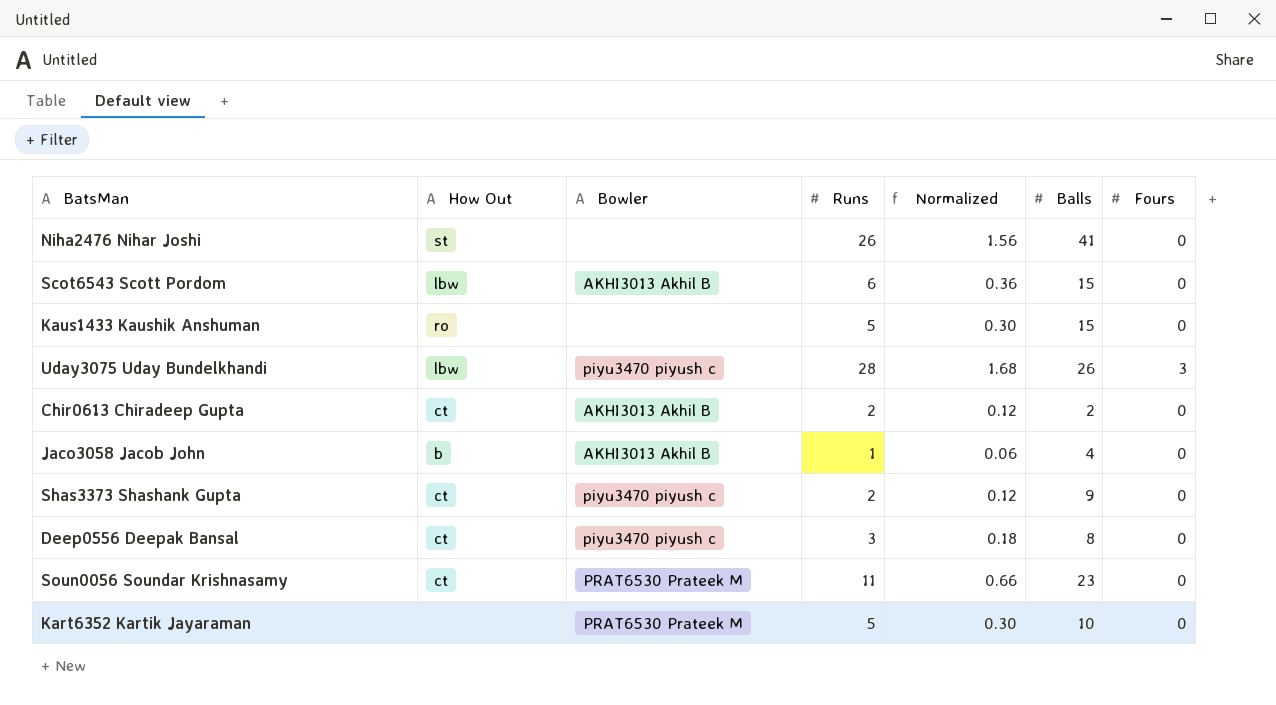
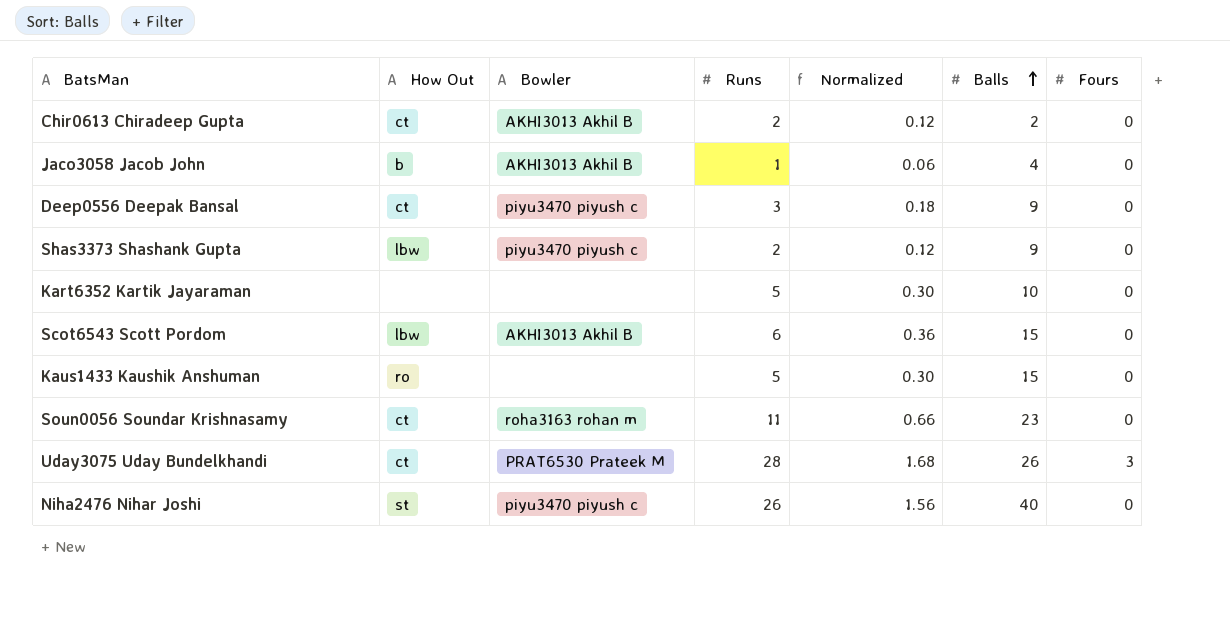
row order: none -> Balls ascending
Deep0556 Deepak Bansal | Balls: 8 -> 9
Shas3373 Shashank Gupta | How Out: ct -> lbw
Kart6352 Kartik Jayaraman | Bowler: PRAT6530 Prateek M -> none
Soun0056 Soundar Krishnasamy | Bowler: PRAT6530 Prateek M -> roha3163 rohan m
Uday3075 Uday Bundelkhandi | How Out: lbw -> ct
Uday3075 Uday Bundelkhandi | Bowler: piyu3470 piyush c -> PRAT6530 Prateek M
Niha2476 Nihar Joshi | Bowler: none -> piyu3470 piyush c
Niha2476 Nihar Joshi | Balls: 41 -> 40

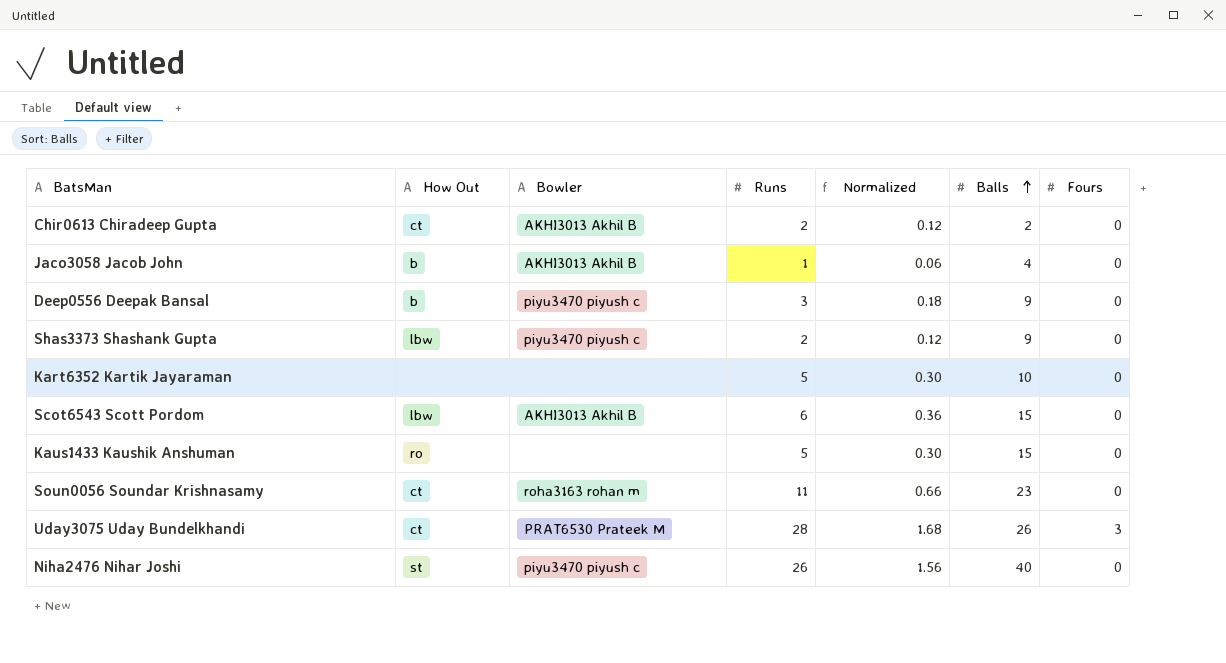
Deep0556 Deepak Bansal | How Out: ct -> b

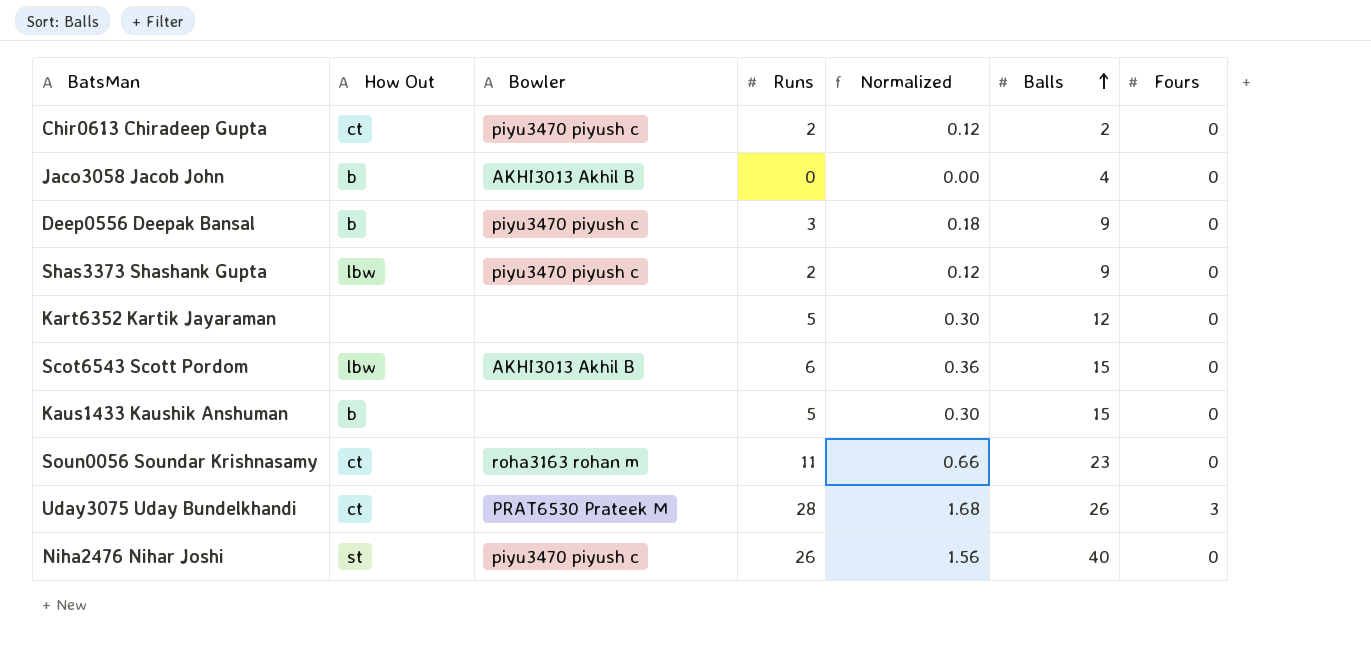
Chir0613 Chiradeep Gupta | Bowler: AKHI3013 Akhil B -> piyu3470 piyush c
Jaco3058 Jacob John | Runs: 1 -> 0
Jaco3058 Jacob John | Normalized: 0.06 -> 0.00
Kart6352 Kartik Jayaraman | Balls: 10 -> 12
Kaus1433 Kaushik Anshuman | How Out: ro -> b

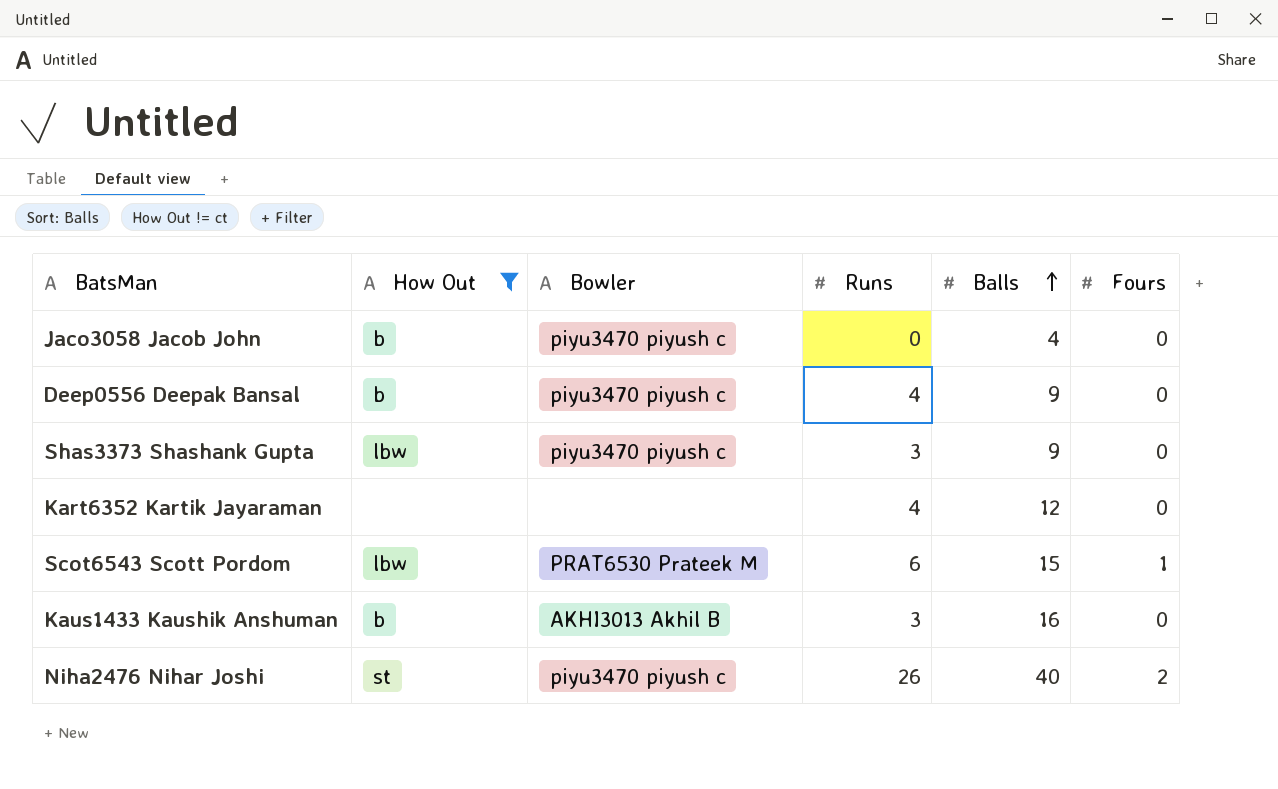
filter: none -> How Out != ct
column Normalized | formula: [Runs] * 0.06 -> none
Jaco3058 Jacob John | Bowler: AKHI3013 Akhil B -> piyu3470 piyush c
Deep0556 Deepak Bansal | Runs: 3 -> 4
Shas3373 Shashank Gupta | Runs: 2 -> 3
Kart6352 Kartik Jayaraman | Runs: 5 -> 4
Scot6543 Scott Pordom | Bowler: AKHI3013 Akhil B -> PRAT6530 Prateek M
Scot6543 Scott Pordom | Fours: 0 -> 1
Kaus1433 Kaushik Anshuman | Bowler: none -> AKHI3013 Akhil B
Kaus1433 Kaushik Anshuman | Runs: 5 -> 3
Kaus1433 Kaushik Anshuman | Balls: 15 -> 16
Niha2476 Nihar Joshi | Fours: 0 -> 2

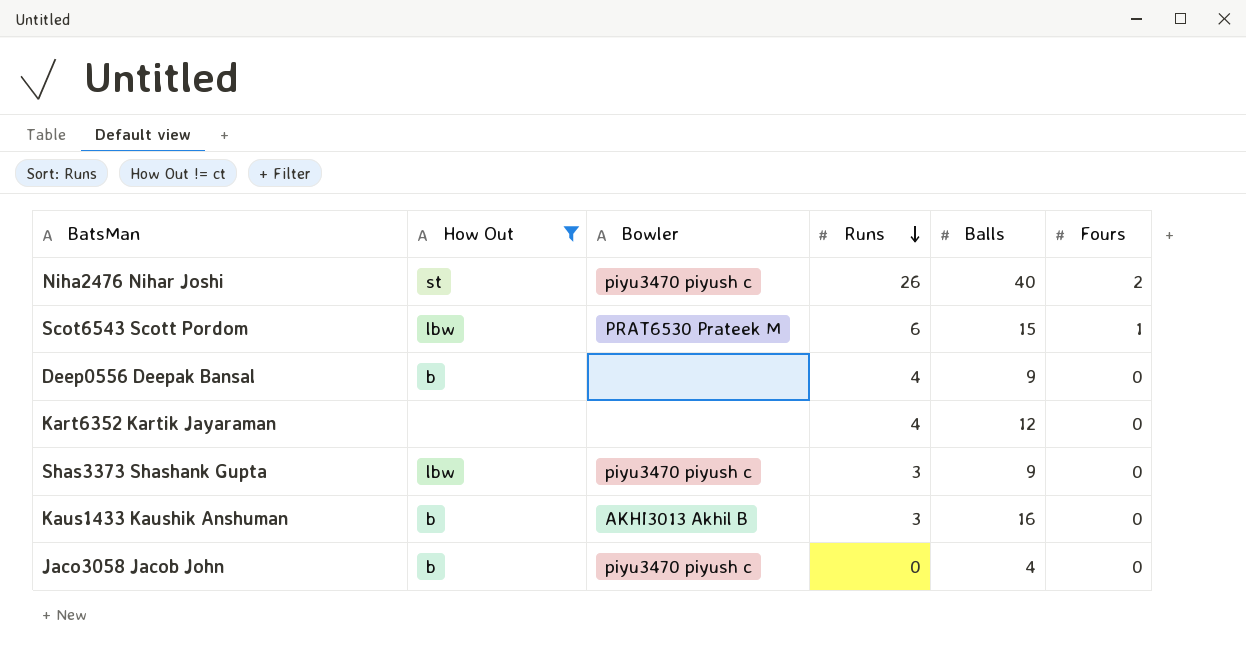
row order: Balls ascending -> Runs descending
Deep0556 Deepak Bansal | Bowler: piyu3470 piyush c -> none

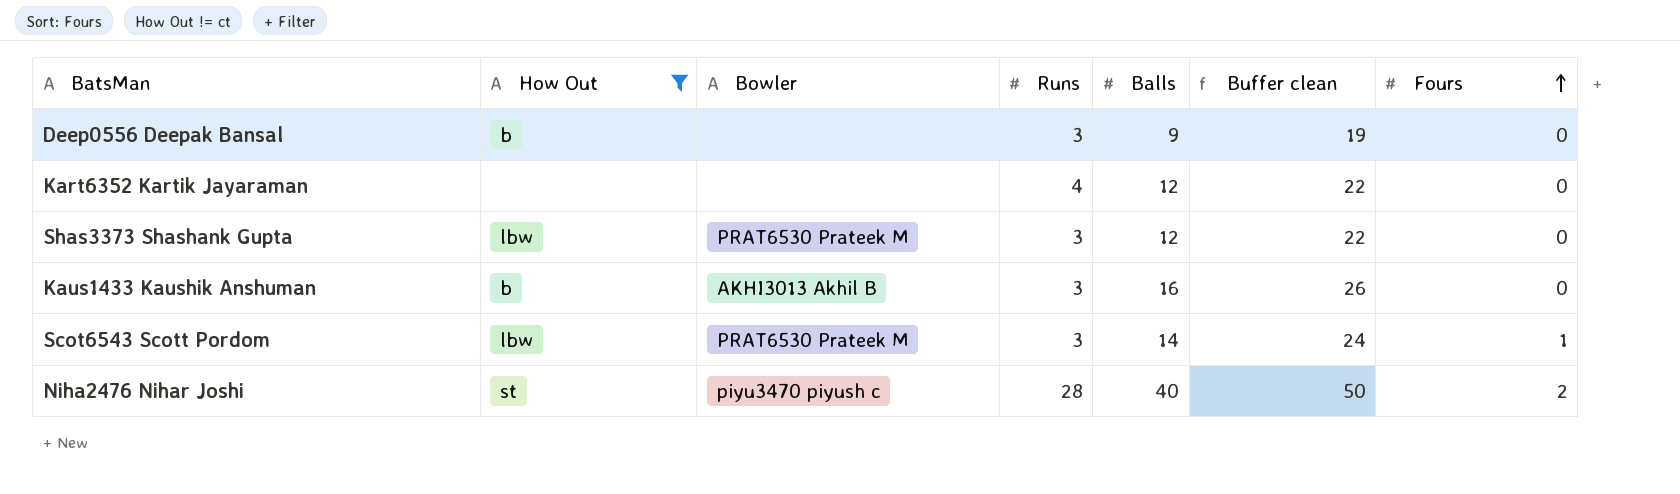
row order: Runs descending -> Fours ascending
column Buffer clean | formula: none -> [Balls] + 10
row Jaco3058 Jacob John: b | piyu3470 piyush c | 0 | 4 | 0 -> none
Deep0556 Deepak Bansal | Runs: 4 -> 3
Shas3373 Shashank Gupta | Bowler: piyu3470 piyush c -> PRAT6530 Prateek M
Shas3373 Shashank Gupta | Balls: 9 -> 12
Scot6543 Scott Pordom | Runs: 6 -> 3
Scot6543 Scott Pordom | Balls: 15 -> 14
Niha2476 Nihar Joshi | Runs: 26 -> 28

